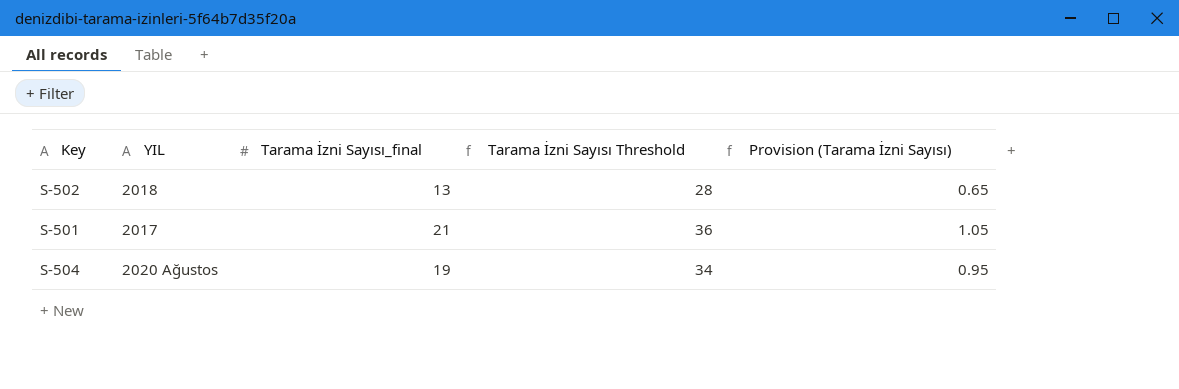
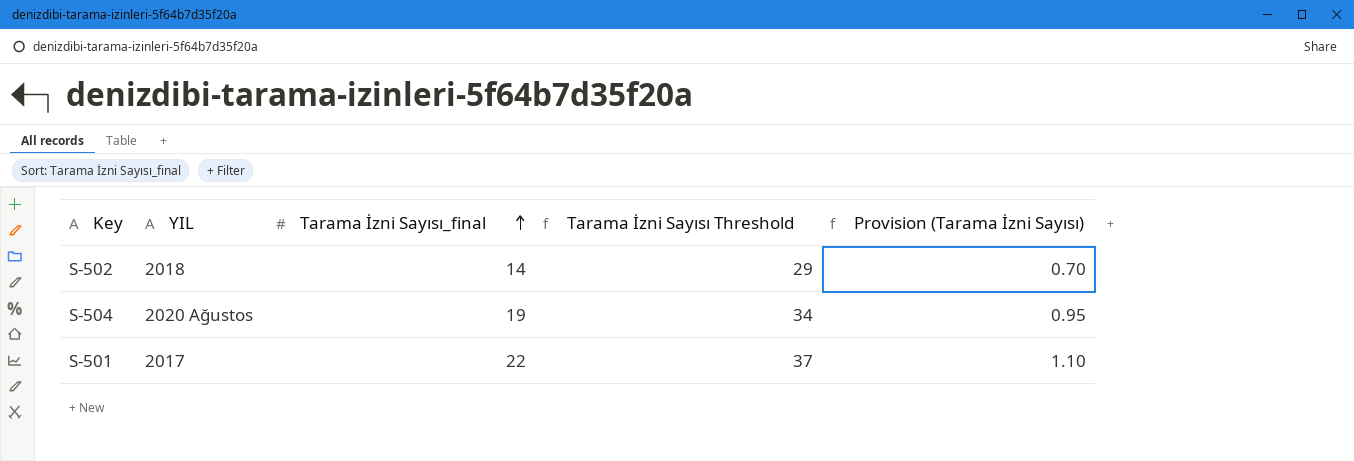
row order: none -> Tarama İzni Sayısı_final ascending
S-502 | Tarama İzni Sayısı_final: 13 -> 14
S-502 | Tarama İzni Sayısı Threshold: 28 -> 29
S-502 | Provision (Tarama İzni Sayısı): 0.65 -> 0.70
S-501 | Tarama İzni Sayısı_final: 21 -> 22
S-501 | Tarama İzni Sayısı Threshold: 36 -> 37
S-501 | Provision (Tarama İzni Sayısı): 1.05 -> 1.10

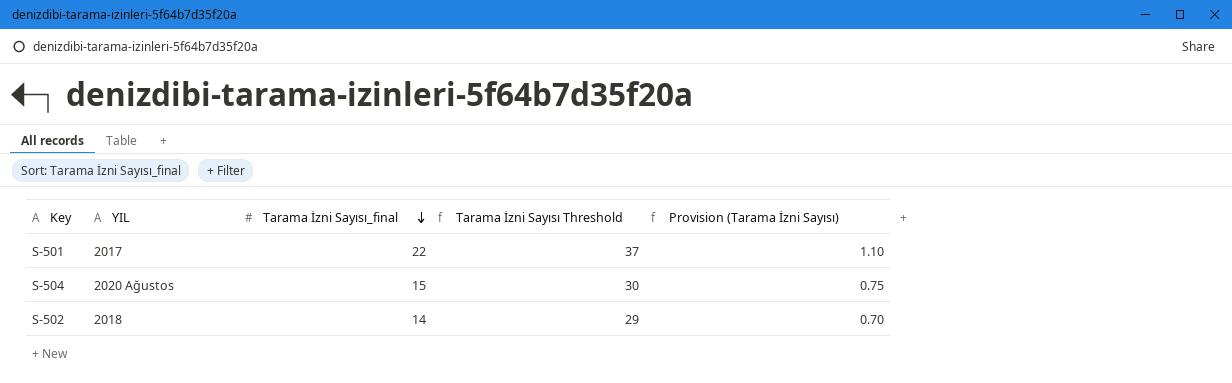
row order: Tarama İzni Sayısı_final ascending -> Tarama İzni Sayısı_final descending
S-504 | Tarama İzni Sayısı_final: 19 -> 15
S-504 | Tarama İzni Sayısı Threshold: 34 -> 30
S-504 | Provision (Tarama İzni Sayısı): 0.95 -> 0.75

